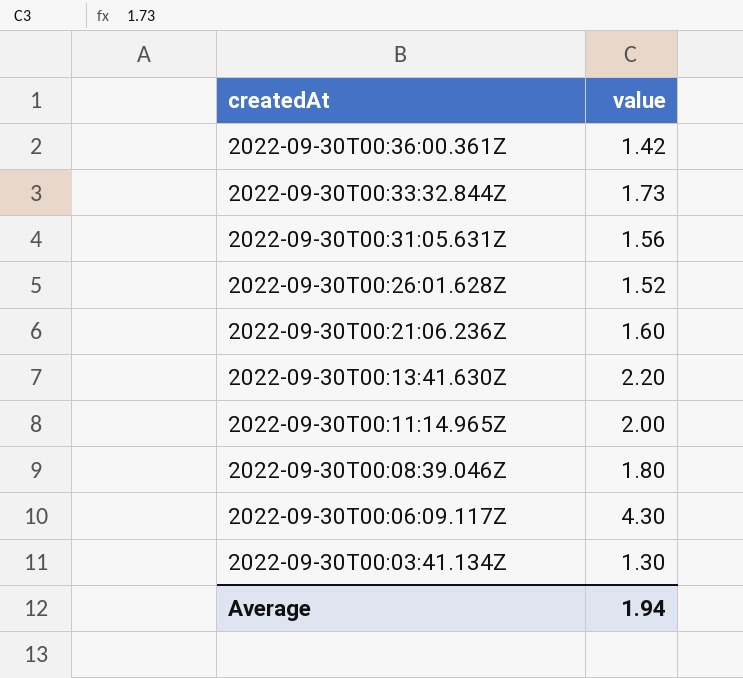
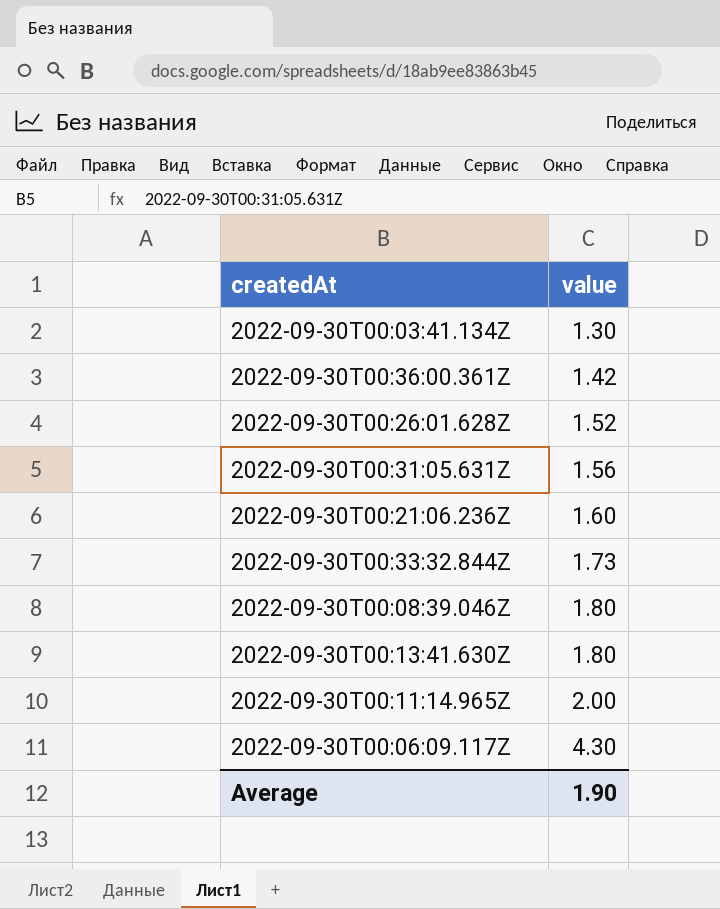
row order: createdAt descending -> value ascending
2022-09-30T00:13:41.630Z | value: 2.20 -> 1.80
Average | value: 1.94 -> 1.90

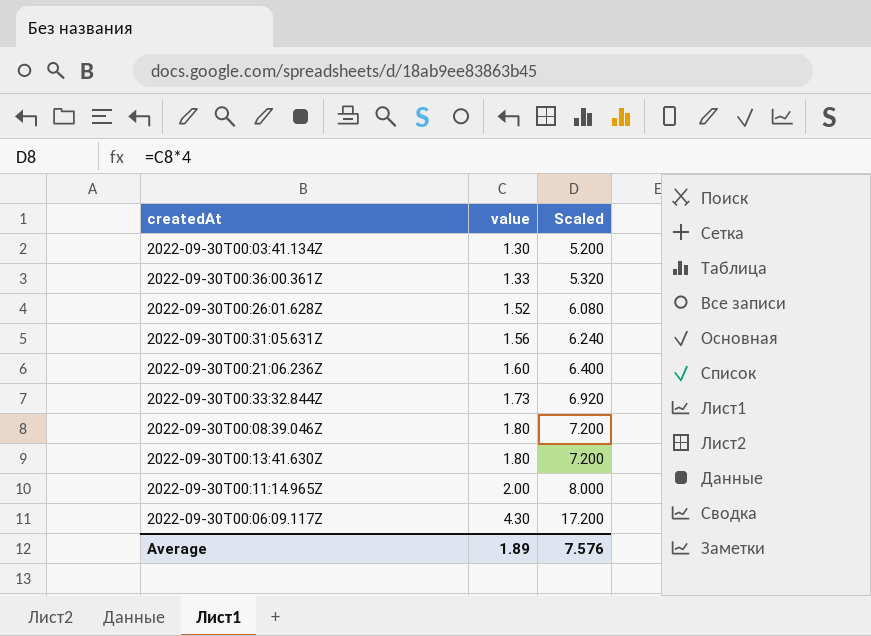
column Scaled | formula: none -> [value] * 4
2022-09-30T00:36:00.361Z | value: 1.42 -> 1.33
Average | value: 1.90 -> 1.89

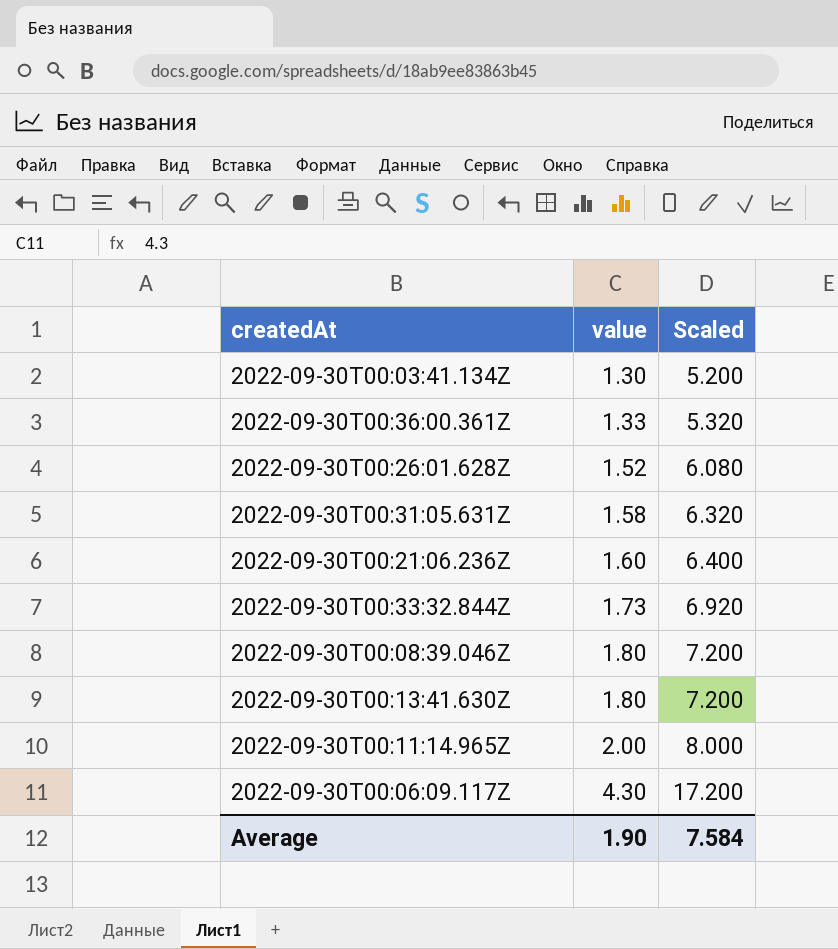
2022-09-30T00:31:05.631Z | value: 1.56 -> 1.58
2022-09-30T00:31:05.631Z | Scaled: 6.240 -> 6.320
Average | value: 1.89 -> 1.90
Average | Scaled: 7.576 -> 7.584

